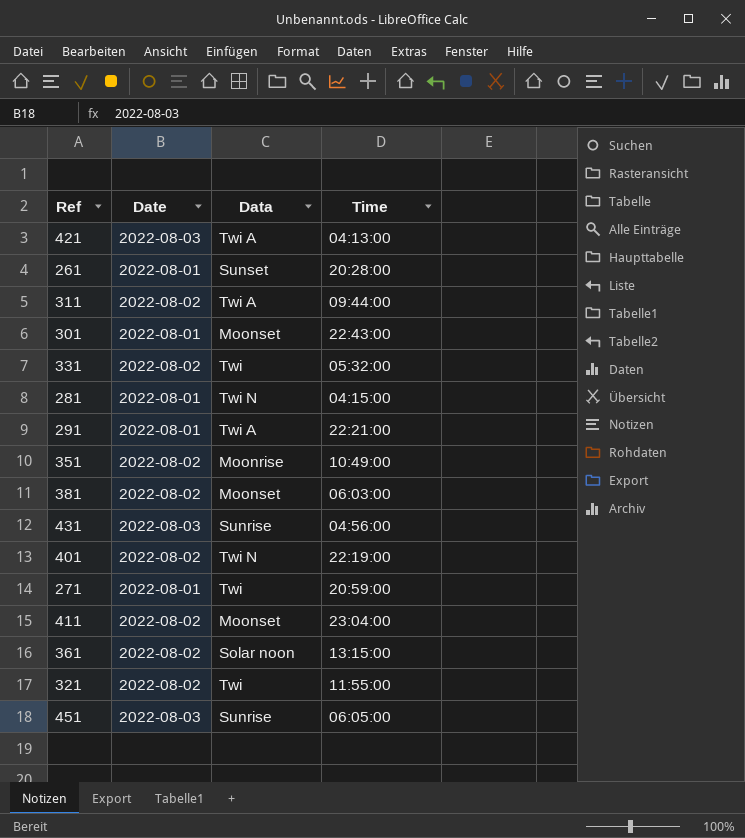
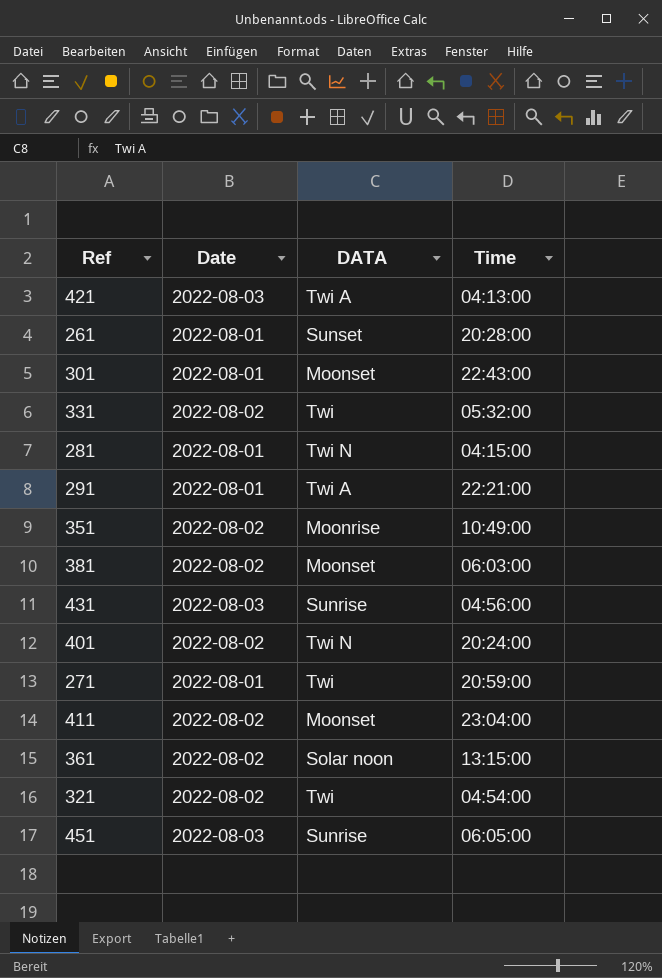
column name: Data -> DATA
row 311: 2022-08-02 | Twi A | 09:44:00 -> none
401 | Time: 22:19:00 -> 20:24:00
321 | Time: 11:55:00 -> 04:54:00

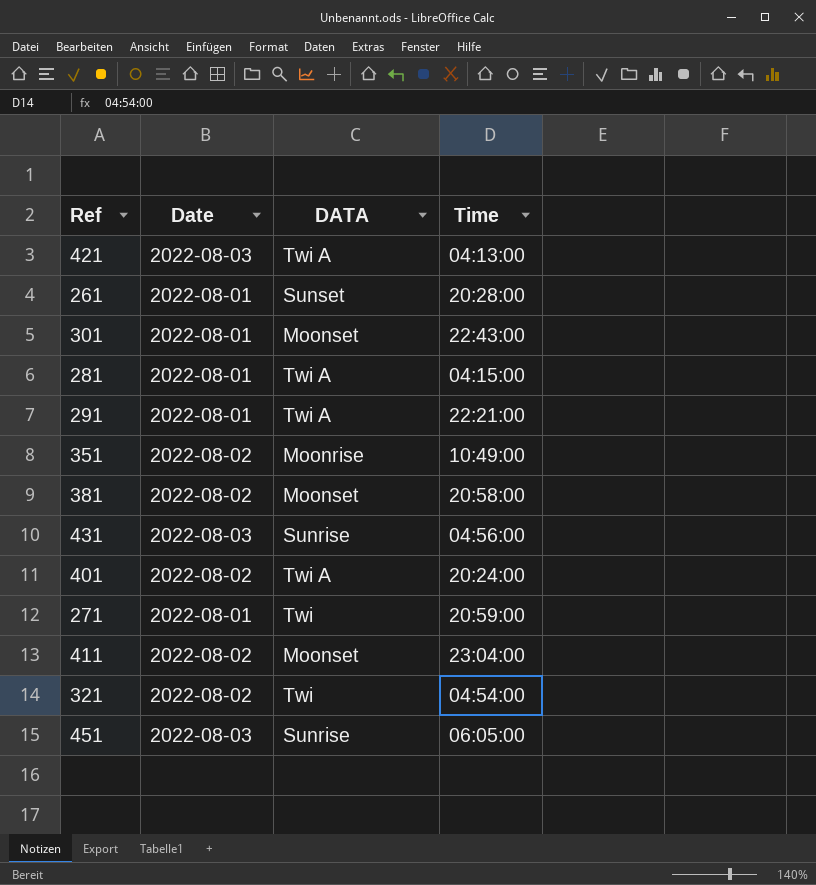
row 331: 2022-08-02 | Twi | 05:32:00 -> none
row 361: 2022-08-02 | Solar noon | 13:15:00 -> none
281 | DATA: Twi N -> Twi A
381 | Time: 06:03:00 -> 20:58:00
401 | DATA: Twi N -> Twi A

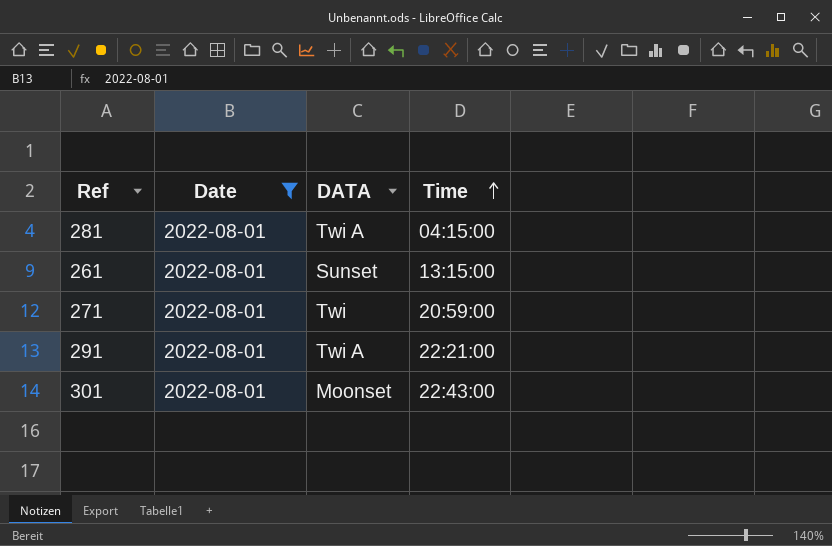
filter: none -> Date = 2022-08-01
row order: none -> Time ascending
261 | Time: 20:28:00 -> 13:15:00

